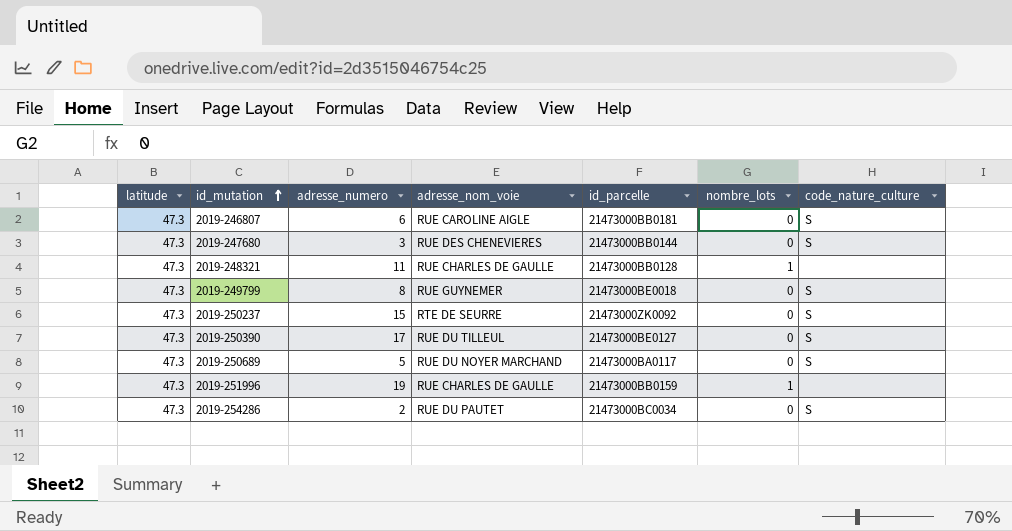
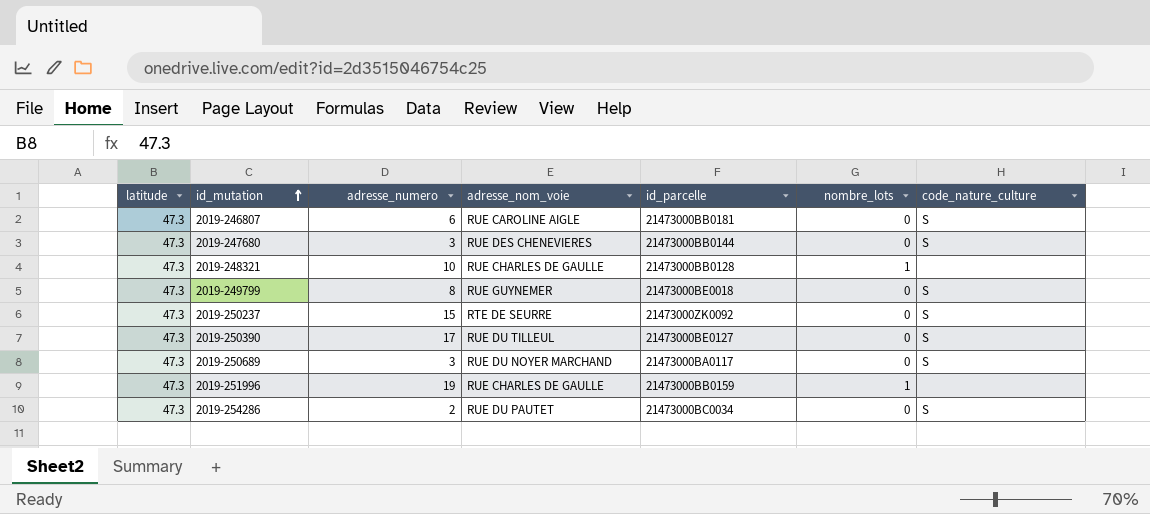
2019-248321 | adresse_numero: 11 -> 10
2019-250689 | adresse_numero: 5 -> 3

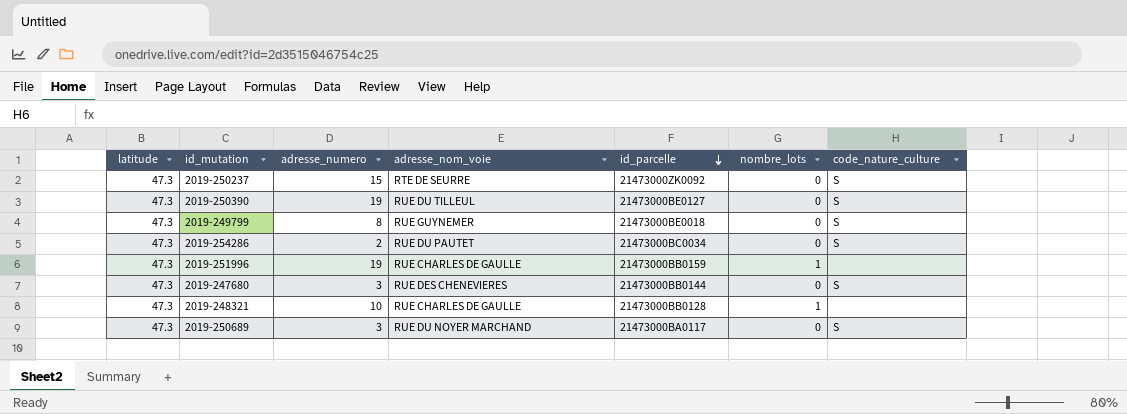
row order: id_mutation ascending -> id_parcelle descending
row 2019-246807: 47.3 | 6 | RUE CAROLINE AIGLE | 21473000BB0181 | 0 | S -> none
2019-250390 | adresse_numero: 17 -> 19

